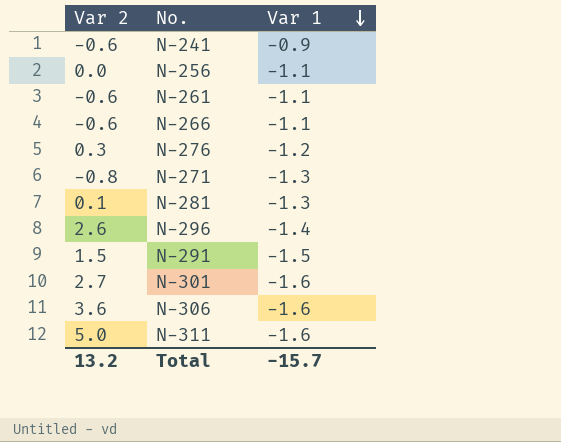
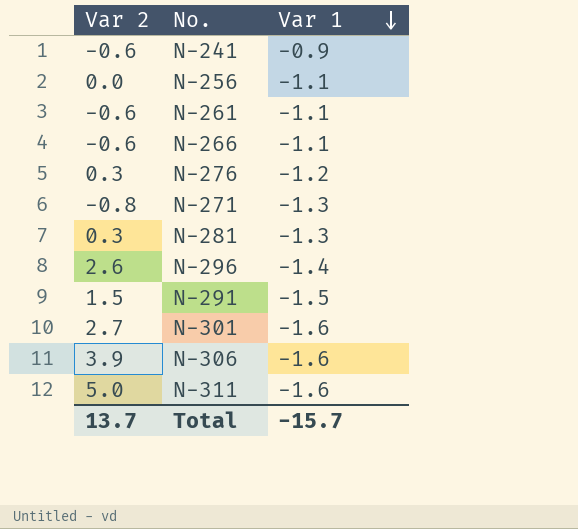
N-281 | Var 2: 0.1 -> 0.3
N-306 | Var 2: 3.6 -> 3.9
Total | Var 2: 13.2 -> 13.7

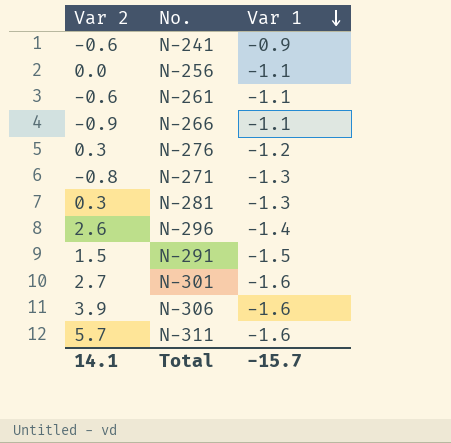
N-266 | Var 2: -0.6 -> -0.9
N-311 | Var 2: 5.0 -> 5.7
Total | Var 2: 13.7 -> 14.1

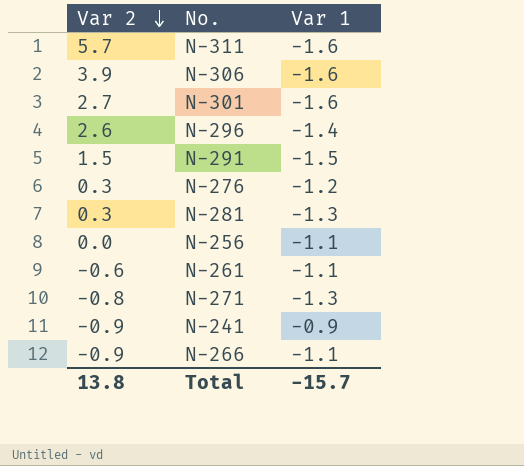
row order: Var 1 descending -> Var 2 descending
N-241 | Var 2: -0.6 -> -0.9
Total | Var 2: 14.1 -> 13.8

